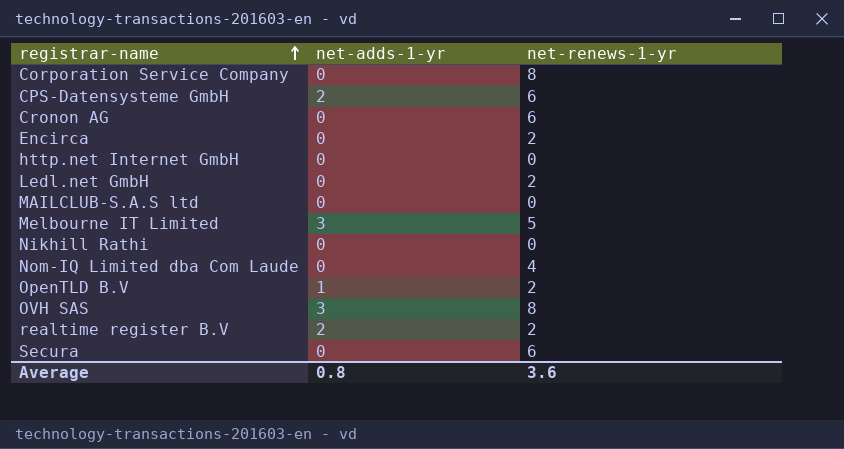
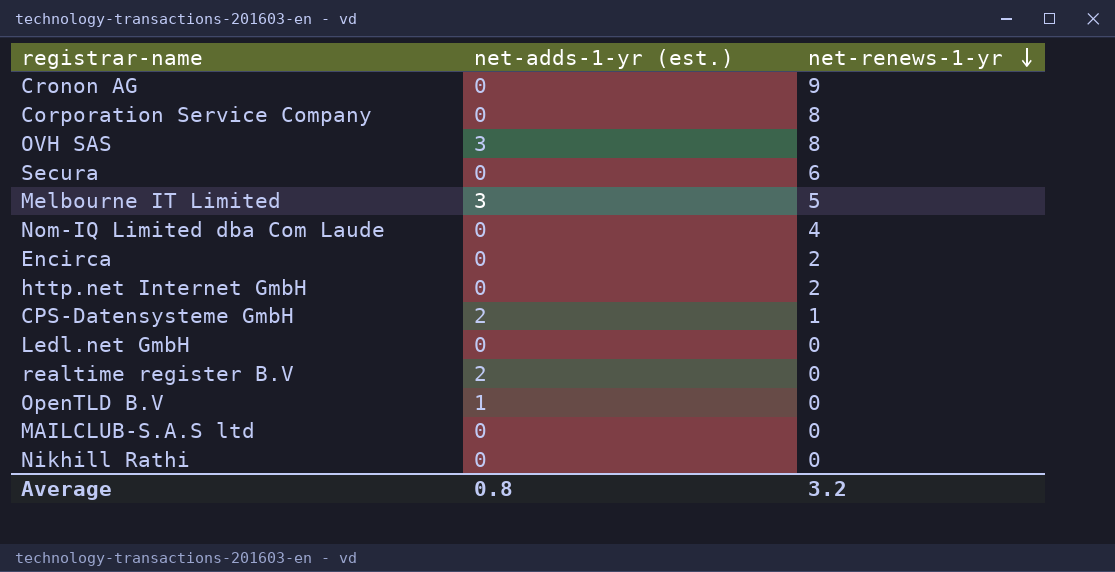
row order: registrar-name ascending -> net-renews-1-yr descending
column name: net-adds-1-yr -> net-adds-1-yr (est.)
Cronon AG | net-renews-1-yr: 6 -> 9
http.net Internet GmbH | net-renews-1-yr: 0 -> 2
CPS-Datensysteme GmbH | net-renews-1-yr: 6 -> 1
Ledl.net GmbH | net-renews-1-yr: 2 -> 0
realtime register B.V | net-renews-1-yr: 2 -> 0
OpenTLD B.V | net-renews-1-yr: 2 -> 0
Average | net-renews-1-yr: 3.6 -> 3.2

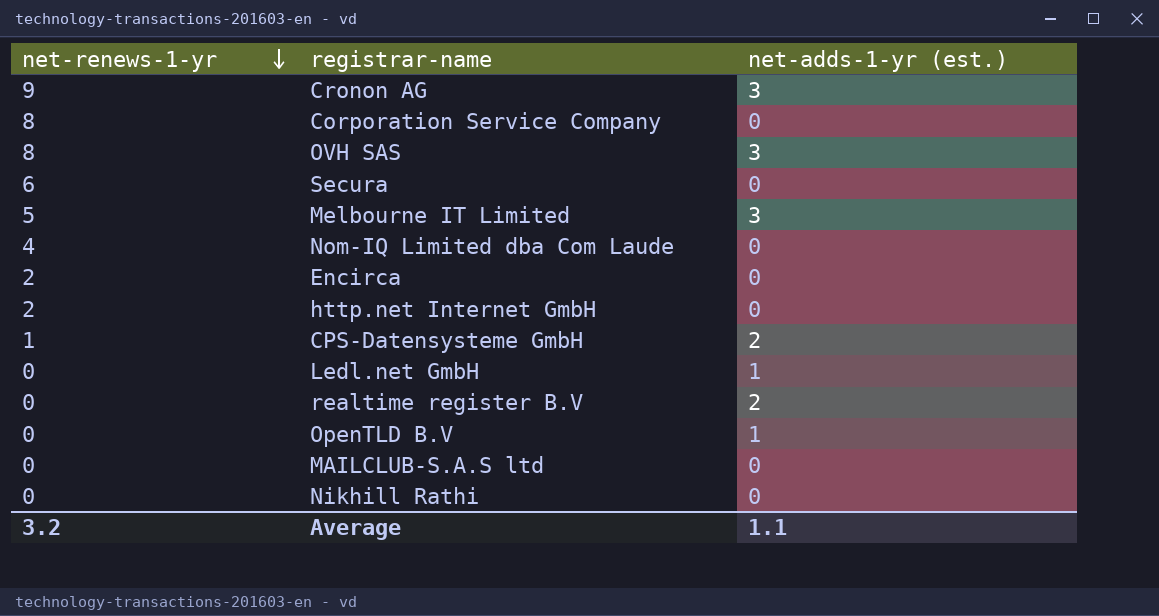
column net-renews-1-yr | position: 3 -> 1
Cronon AG | net-adds-1-yr (est.): 0 -> 3
Ledl.net GmbH | net-adds-1-yr (est.): 0 -> 1
Average | net-adds-1-yr (est.): 0.8 -> 1.1

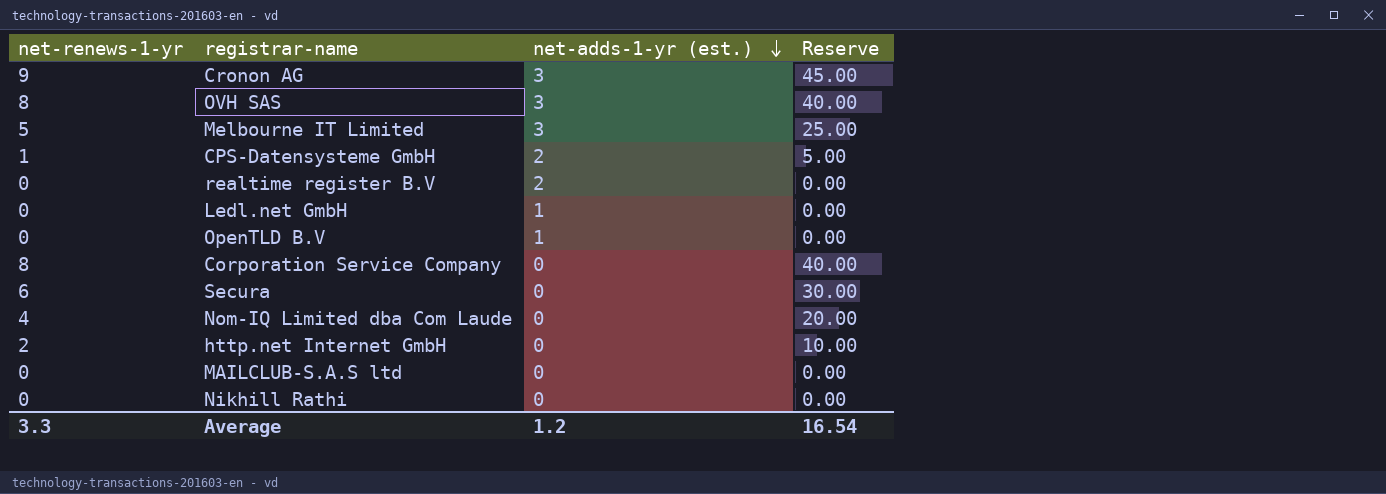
row order: net-renews-1-yr descending -> net-adds-1-yr (est.) descending
column Reserve | formula: none -> [net-renews-1-yr] * 5
row Encirca: 2 | 0 -> none
Average | net-renews-1-yr: 3.2 -> 3.3
Average | net-adds-1-yr (est.): 1.1 -> 1.2

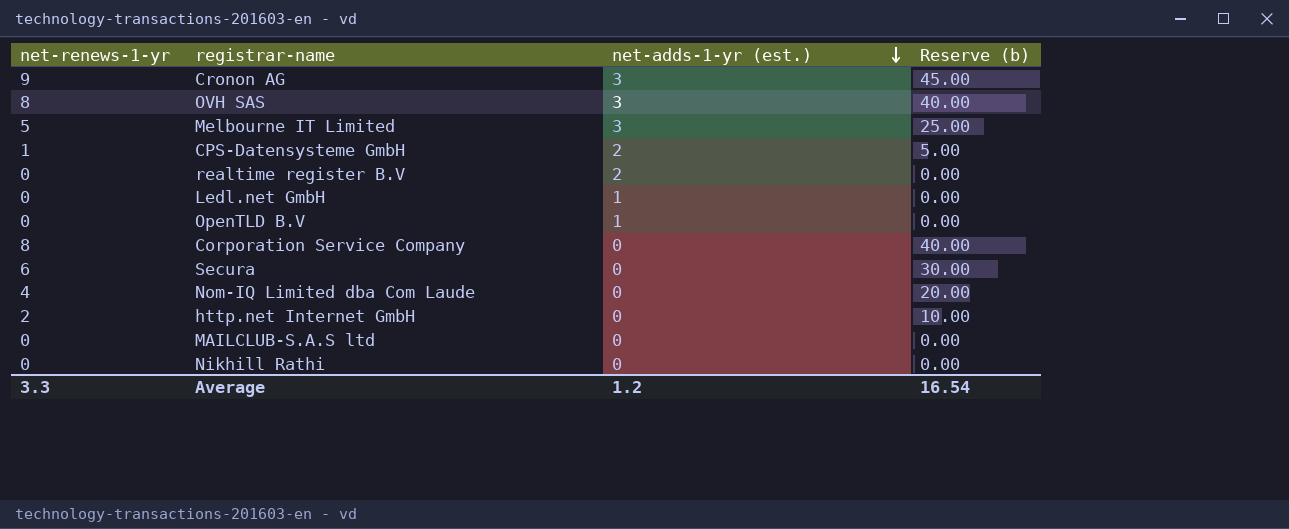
column name: Reserve -> Reserve (b)

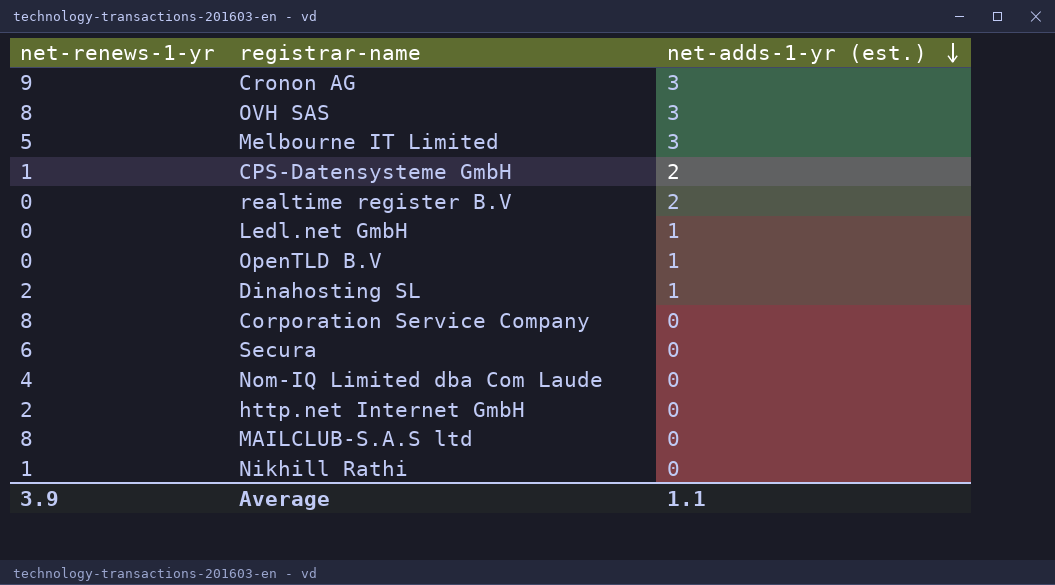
column Reserve (b) | formula: [net-renews-1-yr] * 5 -> none
row Dinahosting SL: none -> 2 | 1
MAILCLUB-S.A.S ltd | net-renews-1-yr: 0 -> 8
Nikhill Rathi | net-renews-1-yr: 0 -> 1
Average | net-renews-1-yr: 3.3 -> 3.9
Average | net-adds-1-yr (est.): 1.2 -> 1.1

